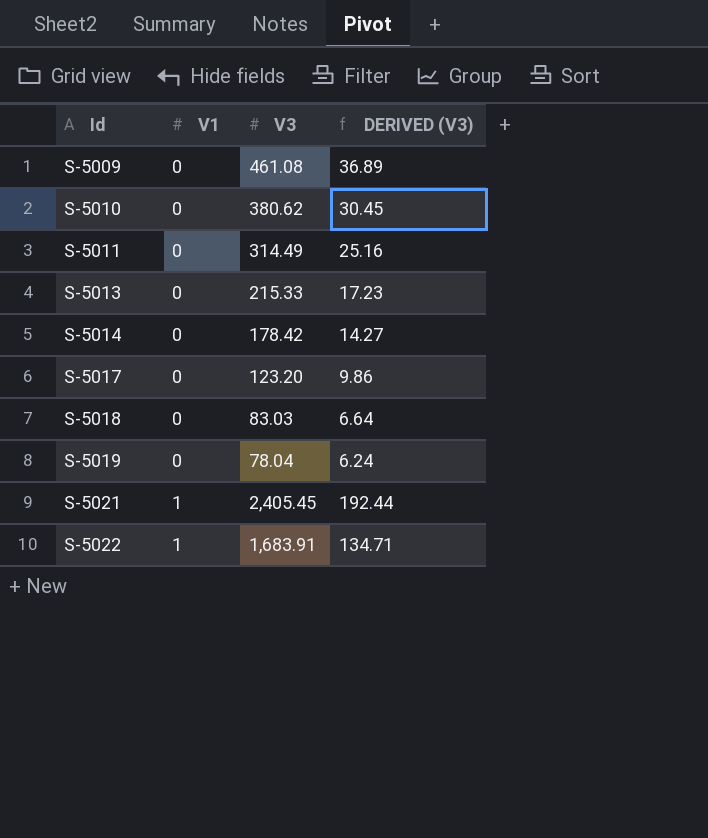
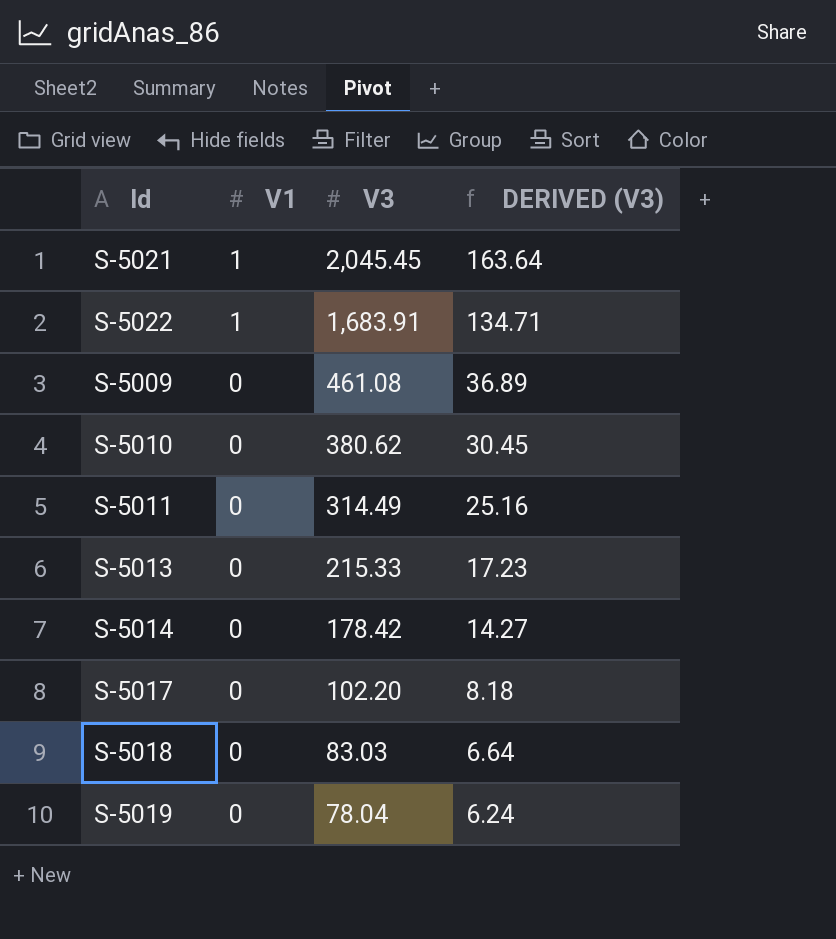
row order: Id ascending -> V1 descending
S-5021 | V3: 2,405.45 -> 2,045.45
S-5021 | DERIVED (V3): 192.44 -> 163.64
S-5017 | V3: 123.20 -> 102.20
S-5017 | DERIVED (V3): 9.86 -> 8.18

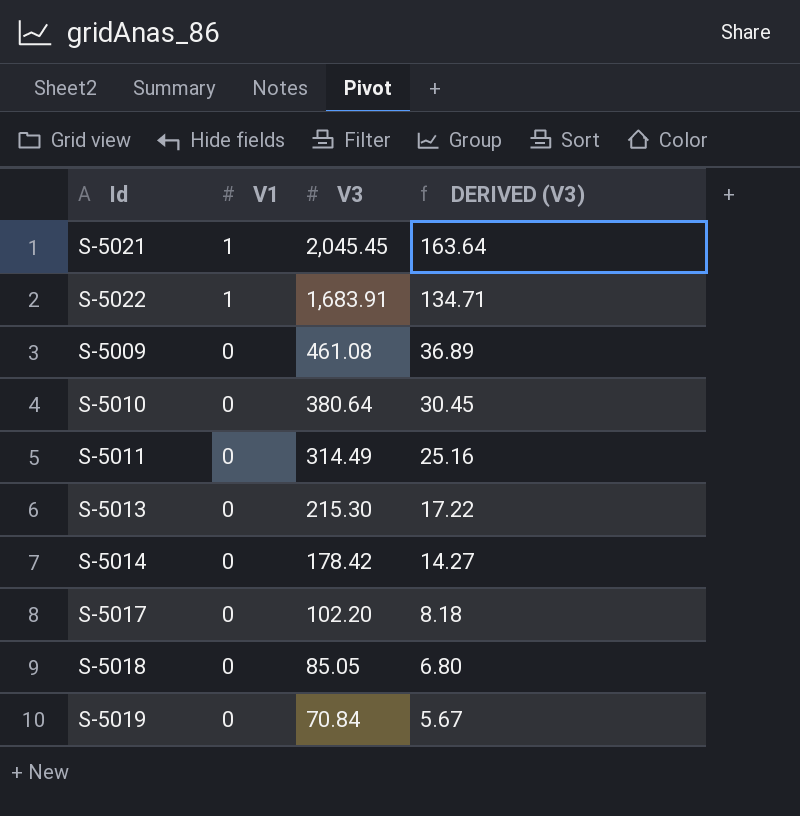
S-5010 | V3: 380.62 -> 380.64
S-5013 | V3: 215.33 -> 215.30
S-5013 | DERIVED (V3): 17.23 -> 17.22
S-5018 | V3: 83.03 -> 85.05
S-5018 | DERIVED (V3): 6.64 -> 6.80
S-5019 | V3: 78.04 -> 70.84
S-5019 | DERIVED (V3): 6.24 -> 5.67

